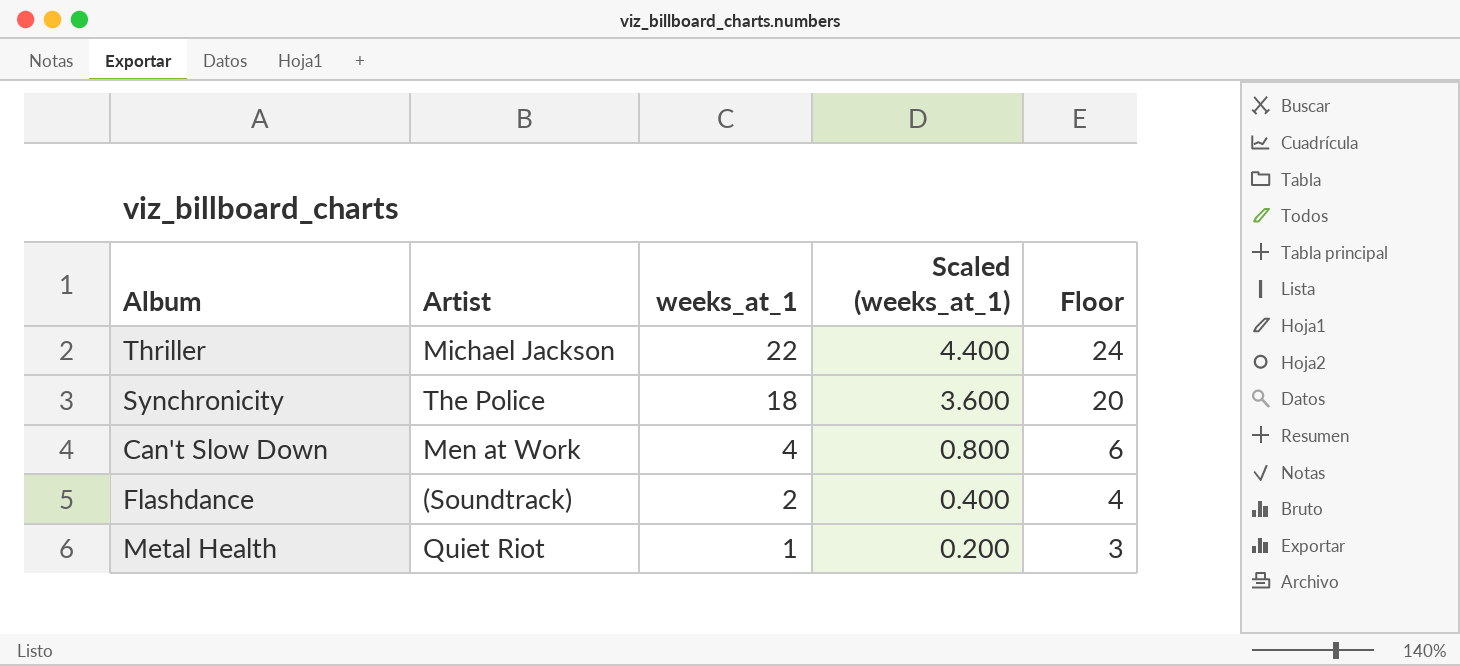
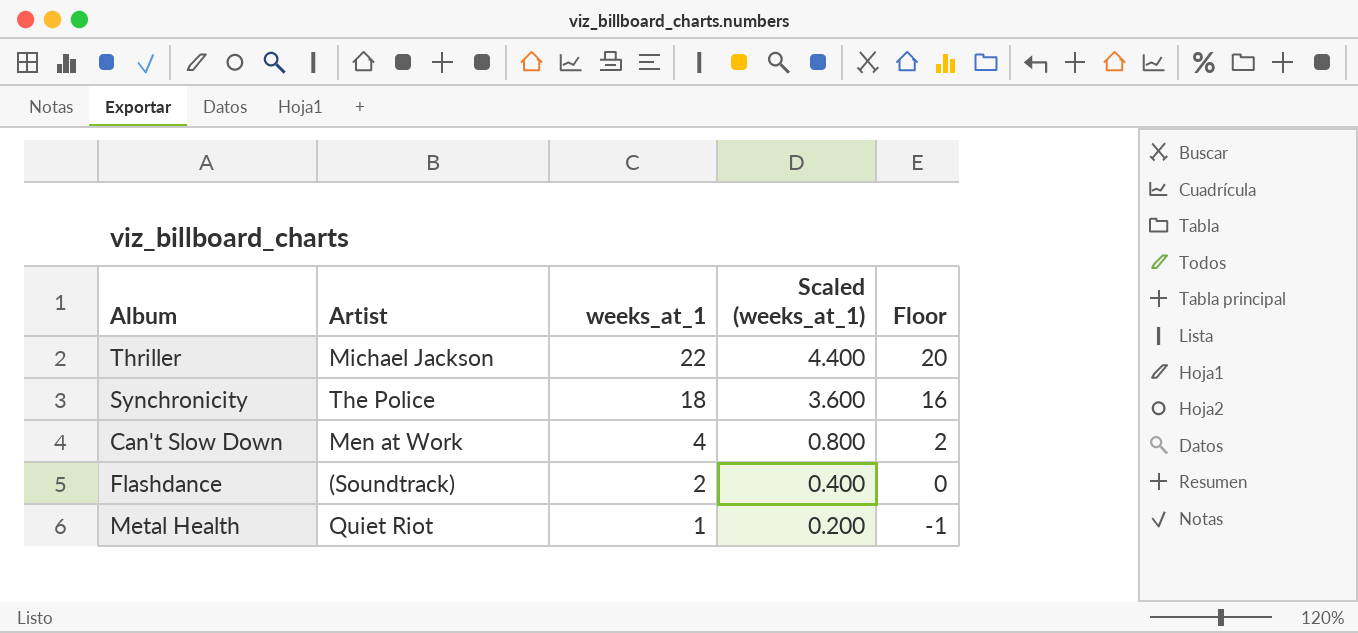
column Floor | formula: [weeks_at_1] + 2 -> [weeks_at_1] - 2

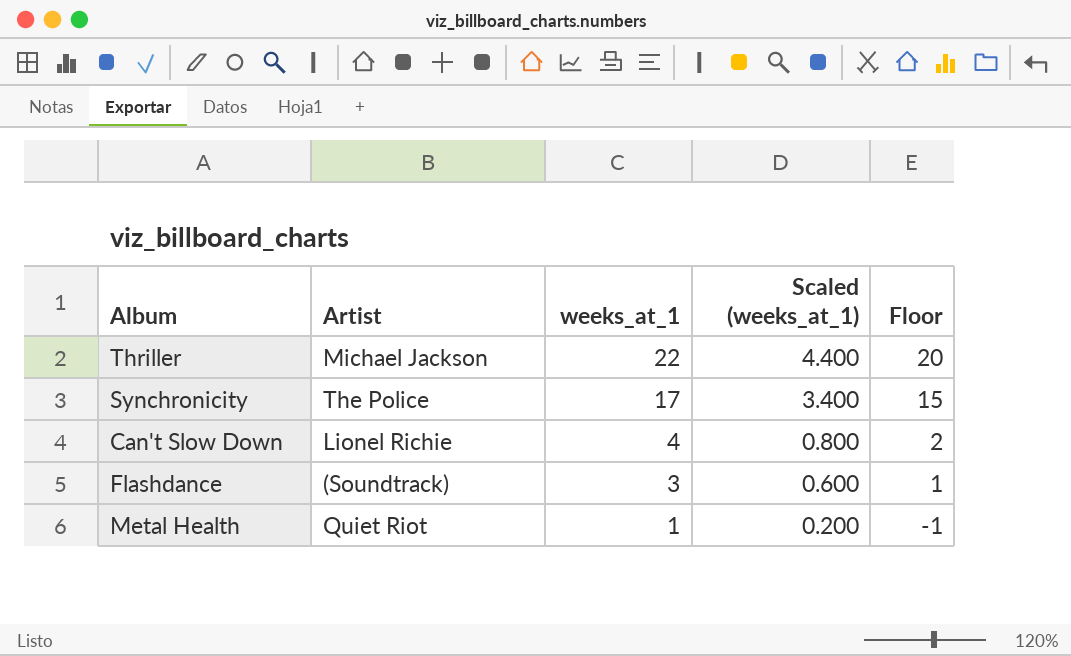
Synchronicity | weeks_at_1: 18 -> 17
Synchronicity | Scaled (weeks_at_1): 3.600 -> 3.400
Synchronicity | Floor: 16 -> 15
Can't Slow Down | Artist: Men at Work -> Lionel Richie
Flashdance | weeks_at_1: 2 -> 3
Flashdance | Scaled (weeks_at_1): 0.400 -> 0.600
Flashdance | Floor: 0 -> 1

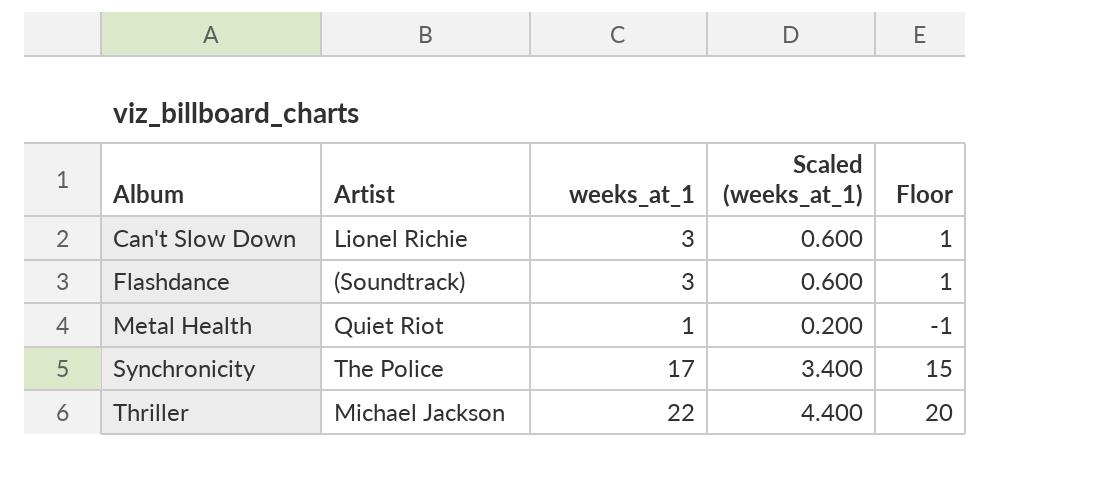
row order: weeks_at_1 descending -> Album ascending
Can't Slow Down | weeks_at_1: 4 -> 3
Can't Slow Down | Scaled (weeks_at_1): 0.800 -> 0.600
Can't Slow Down | Floor: 2 -> 1

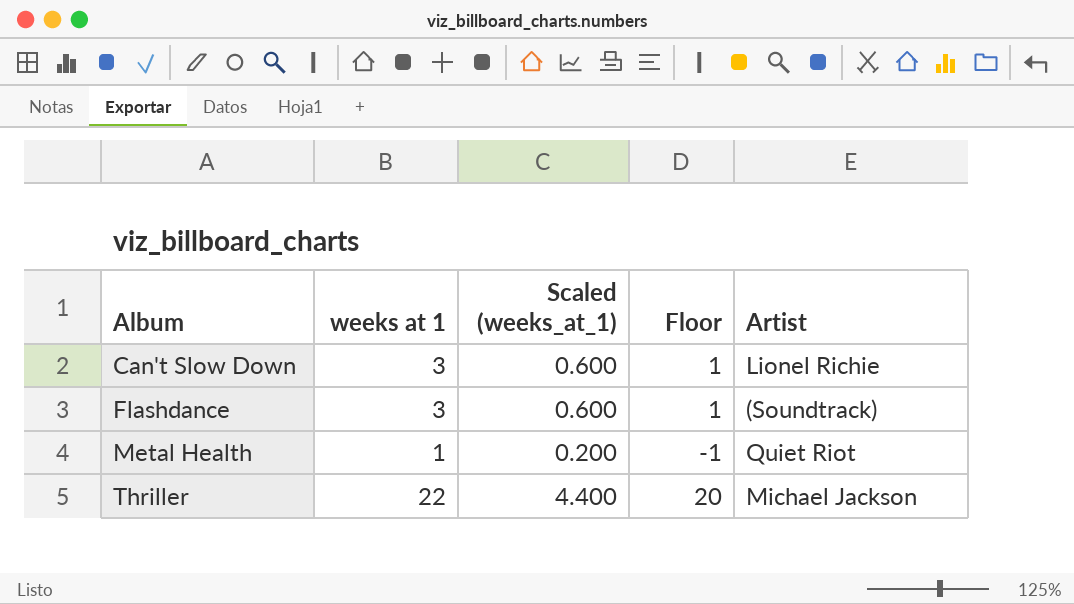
column name: weeks_at_1 -> weeks at 1
column Artist | position: 2 -> 5
row Synchronicity: The Police | 17 | 3.400 | 15 -> none

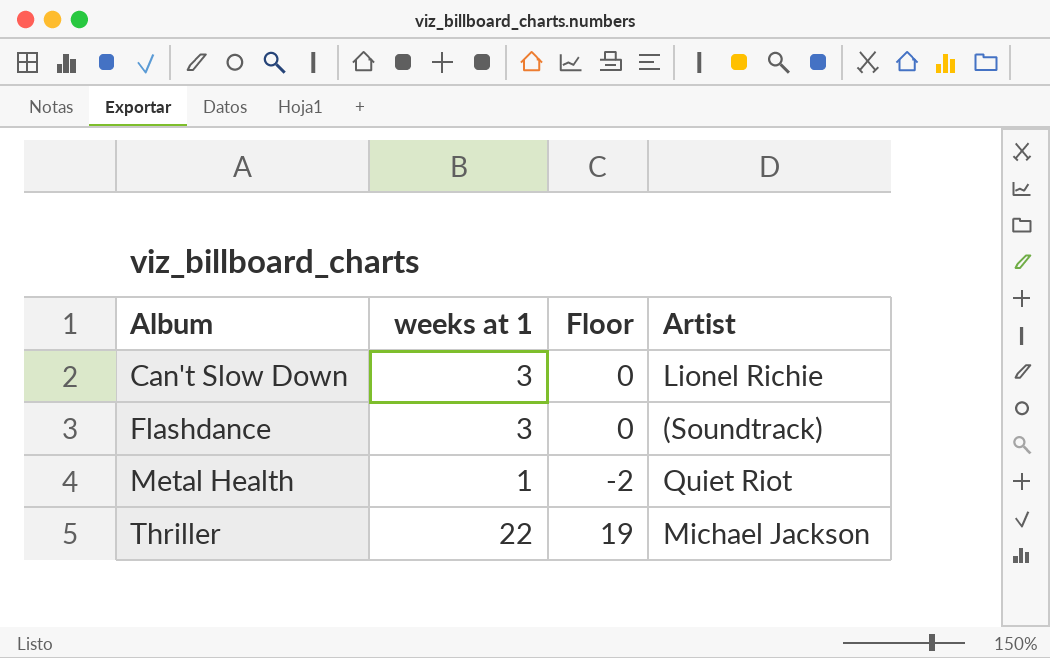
column Scaled (weeks_at_1) | formula: [weeks at 1] * 0.2 -> none
column Floor | formula: [weeks at 1] - 2 -> [weeks at 1] - 3

